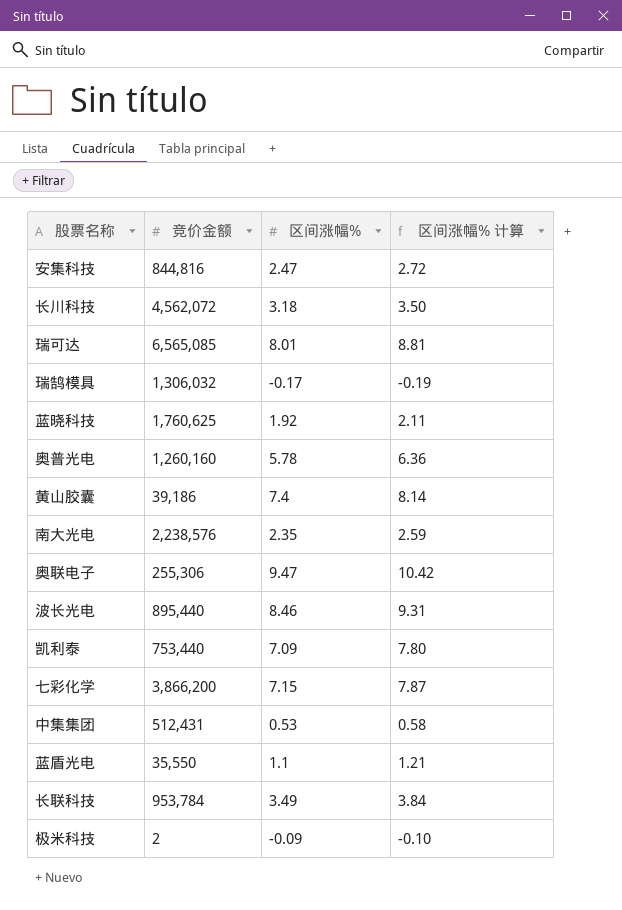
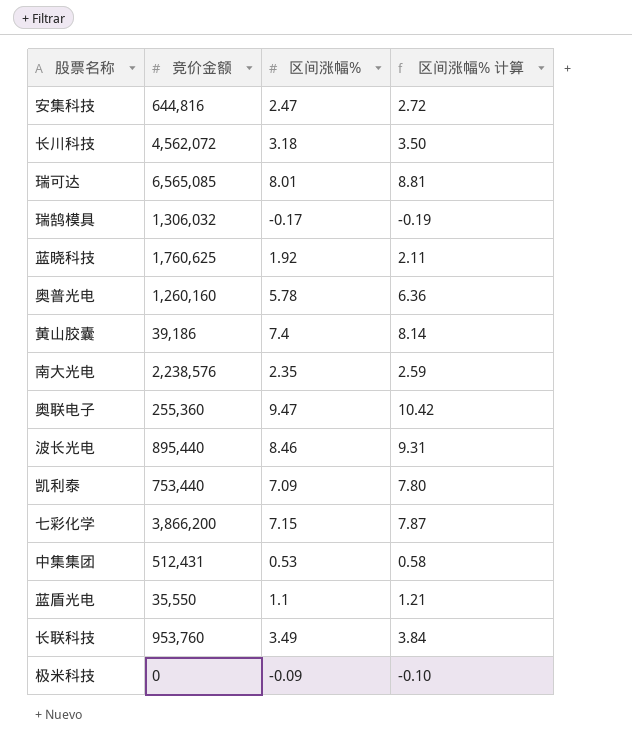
安集科技 | 竞价金额: 844,816 -> 644,816
奥联电子 | 竞价金额: 255,306 -> 255,360
长联科技 | 竞价金额: 953,784 -> 953,760
极米科技 | 竞价金额: 2 -> 0

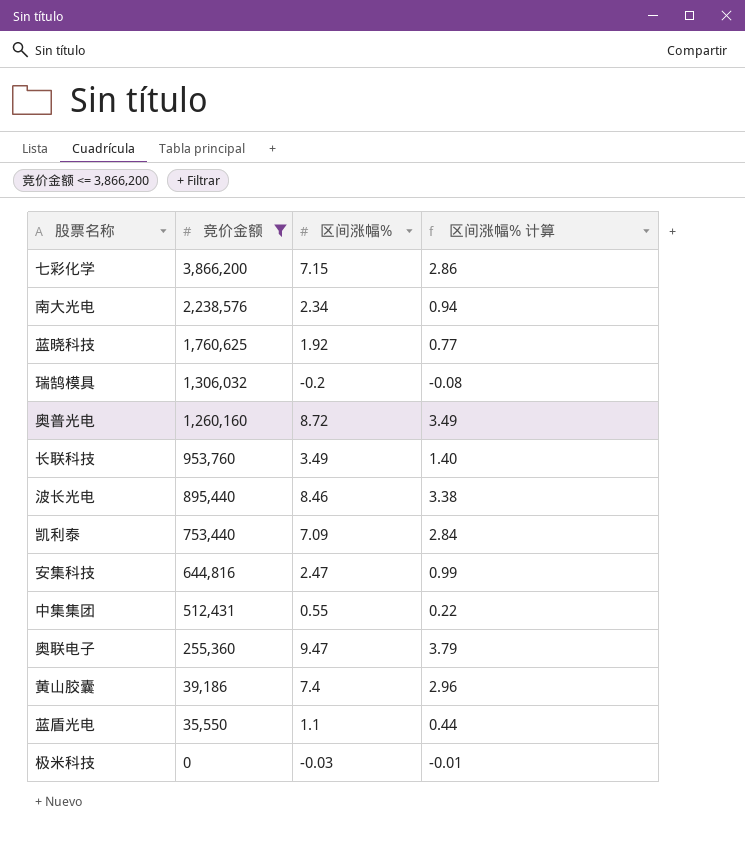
filter: none -> 竞价金额 <= 3,866,200
row order: none -> 竞价金额 descending
column 区间涨幅% 计算 | formula: [区间涨幅%] * 1.1 -> [区间涨幅%] * 0.4
南大光电 | 区间涨幅%: 2.35 -> 2.34
瑞鹄模具 | 区间涨幅%: -0.17 -> -0.2
奥普光电 | 区间涨幅%: 5.78 -> 8.72
中集集团 | 区间涨幅%: 0.53 -> 0.55
极米科技 | 区间涨幅%: -0.09 -> -0.03

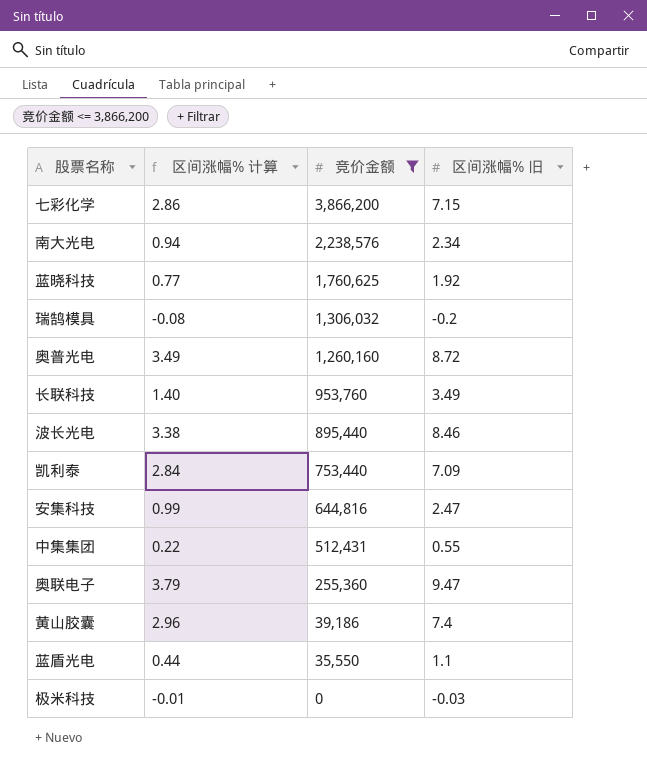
column 区间涨幅% 计算 | position: 4 -> 2
column name: 区间涨幅% -> 区间涨幅% 旧

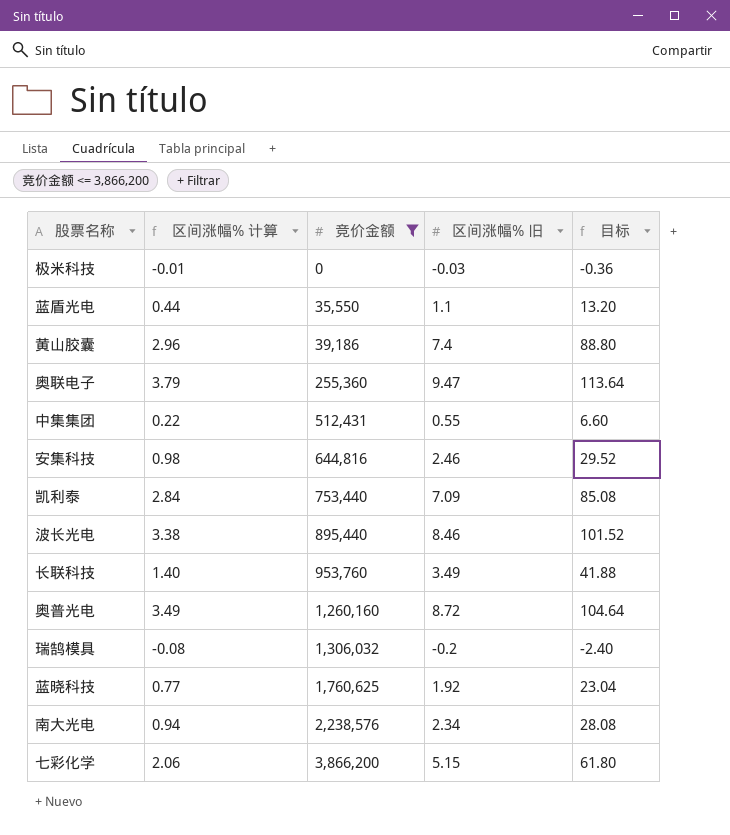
row order: 竞价金额 descending -> 竞价金额 ascending
column 目标 | formula: none -> [区间涨幅% 旧] * 12
安集科技 | 区间涨幅% 计算: 0.99 -> 0.98
安集科技 | 区间涨幅% 旧: 2.47 -> 2.46
七彩化学 | 区间涨幅% 计算: 2.86 -> 2.06
七彩化学 | 区间涨幅% 旧: 7.15 -> 5.15

